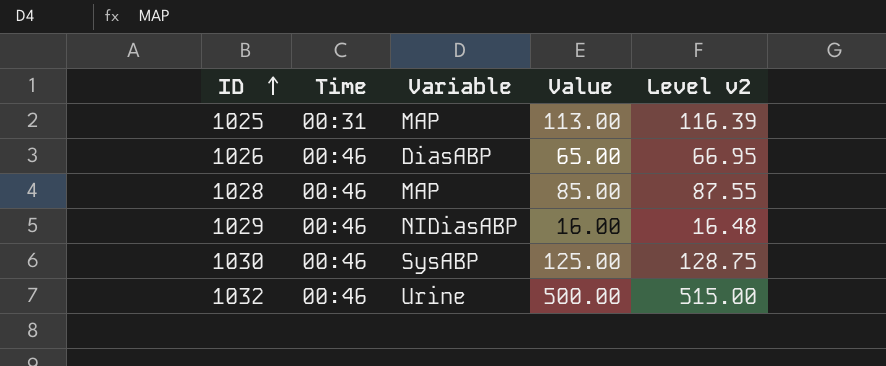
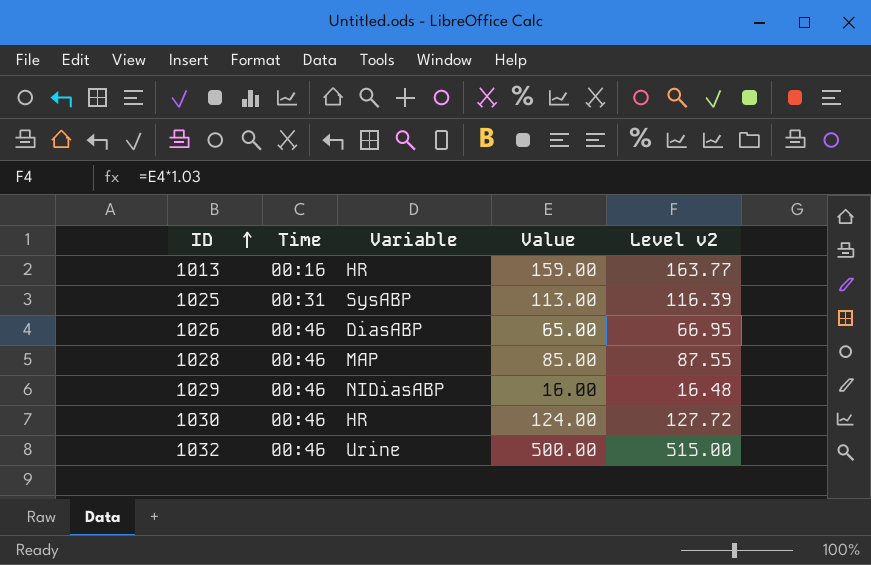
row 1013: none -> 00:16 | HR | 159.00 | 163.77
1025 | Variable: MAP -> SysABP
1030 | Variable: SysABP -> HR
1030 | Value: 125.00 -> 124.00
1030 | Level v2: 128.75 -> 127.72

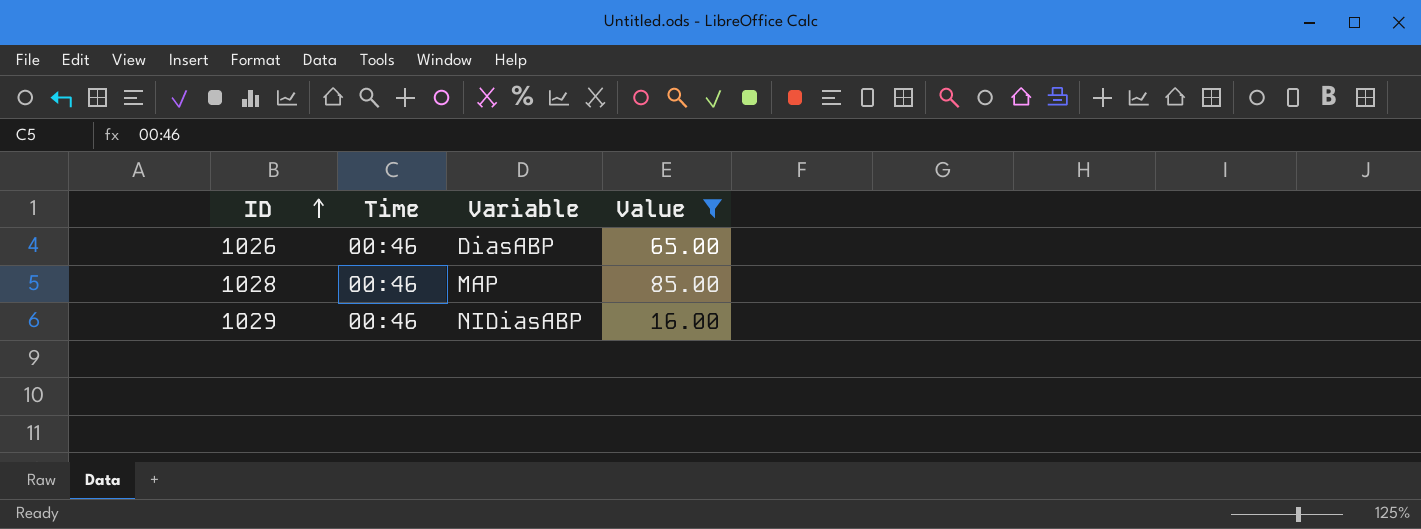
filter: none -> Value <= 85.00
column Level v2 | formula: [Value] * 1.03 -> none

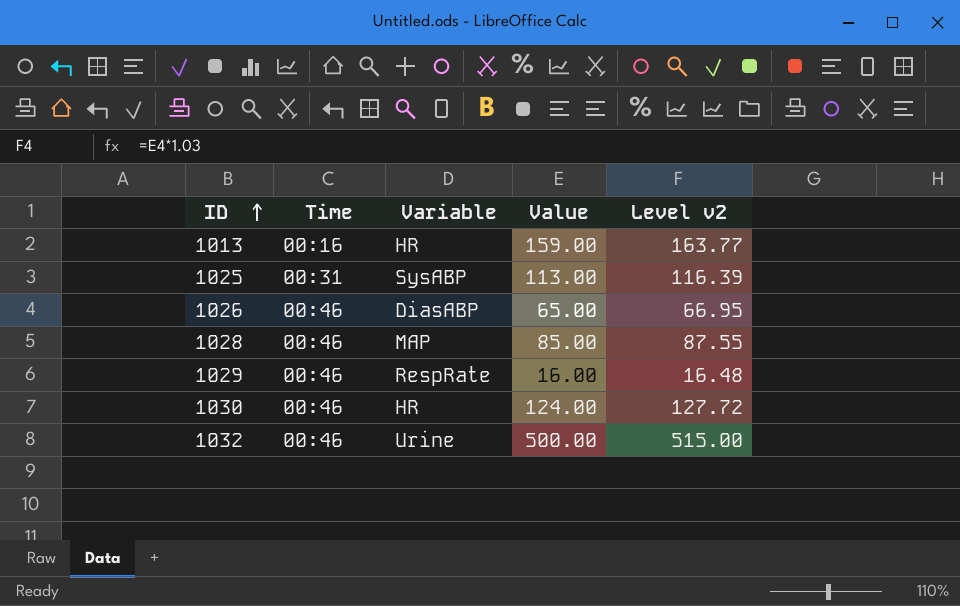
filter: Value <= 85.00 -> none
column Level v2 | formula: none -> [Value] * 1.03
1029 | Variable: NIDiasABP -> RespRate

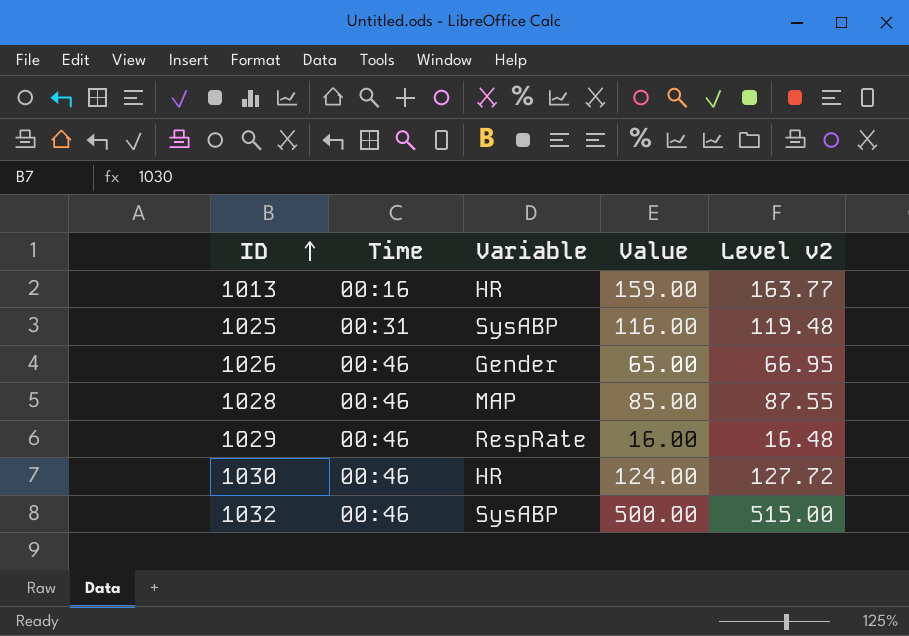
1025 | Value: 113.00 -> 116.00
1025 | Level v2: 116.39 -> 119.48
1026 | Variable: DiasABP -> Gender
1032 | Variable: Urine -> SysABP

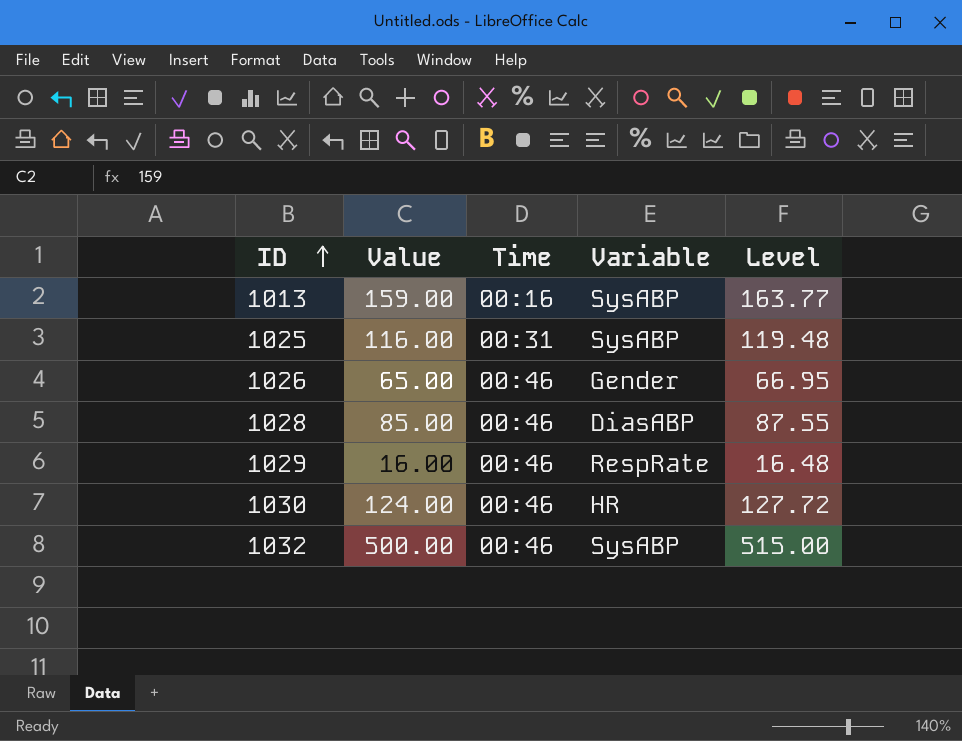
column Value | position: 4 -> 2
column name: Level v2 -> Level
1013 | Variable: HR -> SysABP
1028 | Variable: MAP -> DiasABP

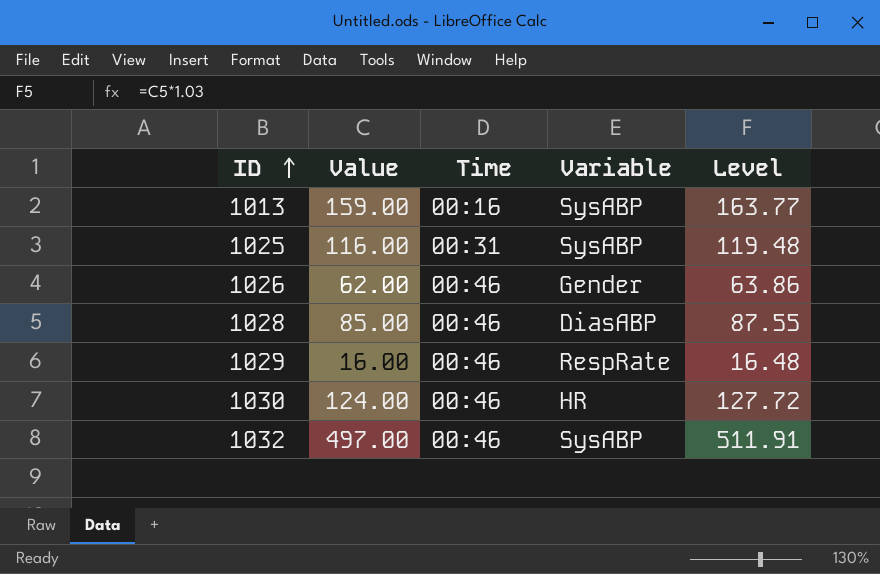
1026 | Value: 65.00 -> 62.00
1026 | Level: 66.95 -> 63.86
1032 | Value: 500.00 -> 497.00
1032 | Level: 515.00 -> 511.91

